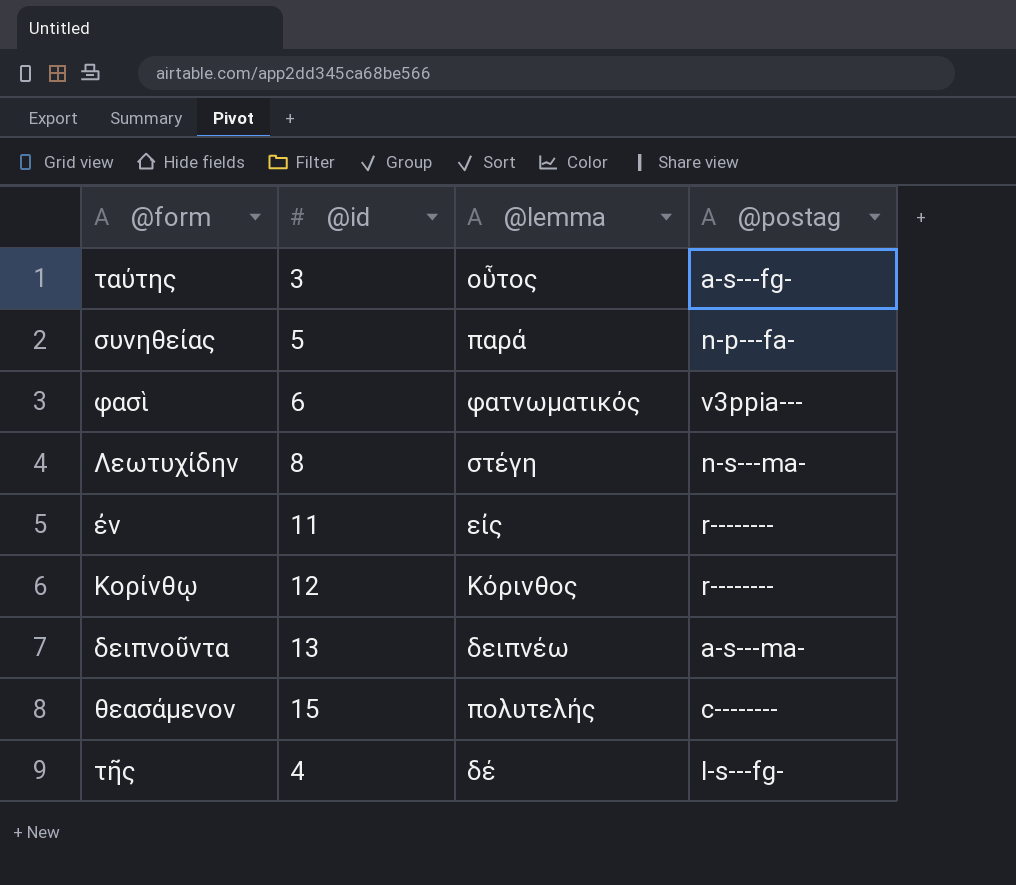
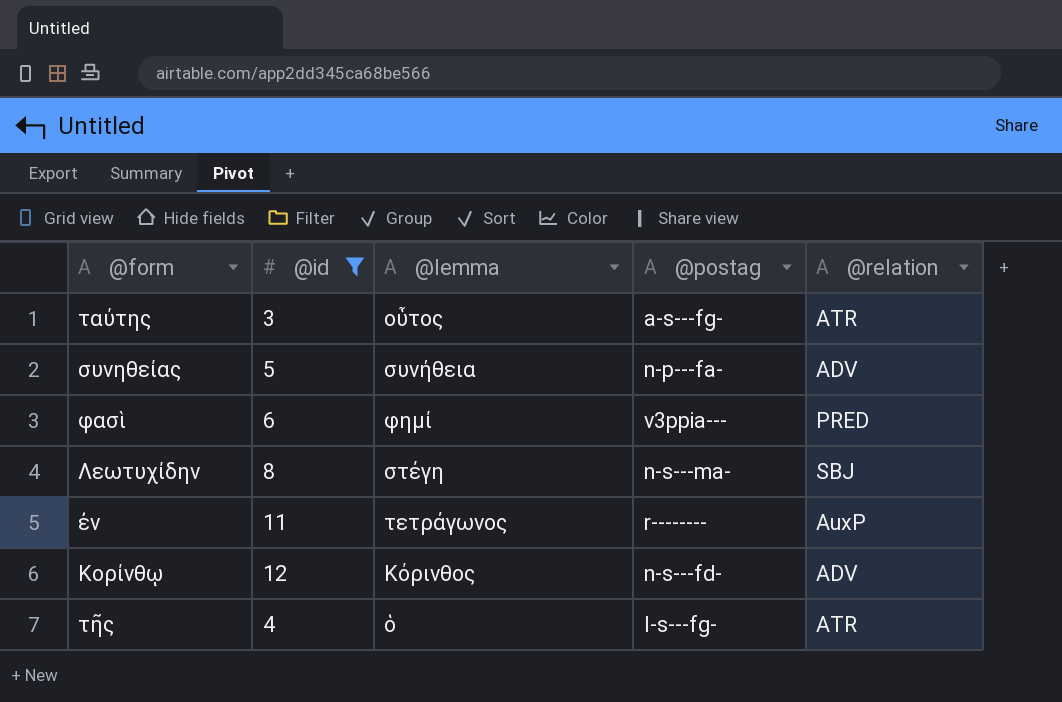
filter: none -> @id <= 12
column @relation | position: none -> 5
συνηθείας | @lemma: παρά -> συνήθεια
φασὶ | @lemma: φατνωματικός -> φημί
ἐν | @lemma: εἰς -> τετράγωνος
Κορίνθῳ | @postag: r-------- -> n-s---fd-
τῆς | @lemma: δέ -> ὁ

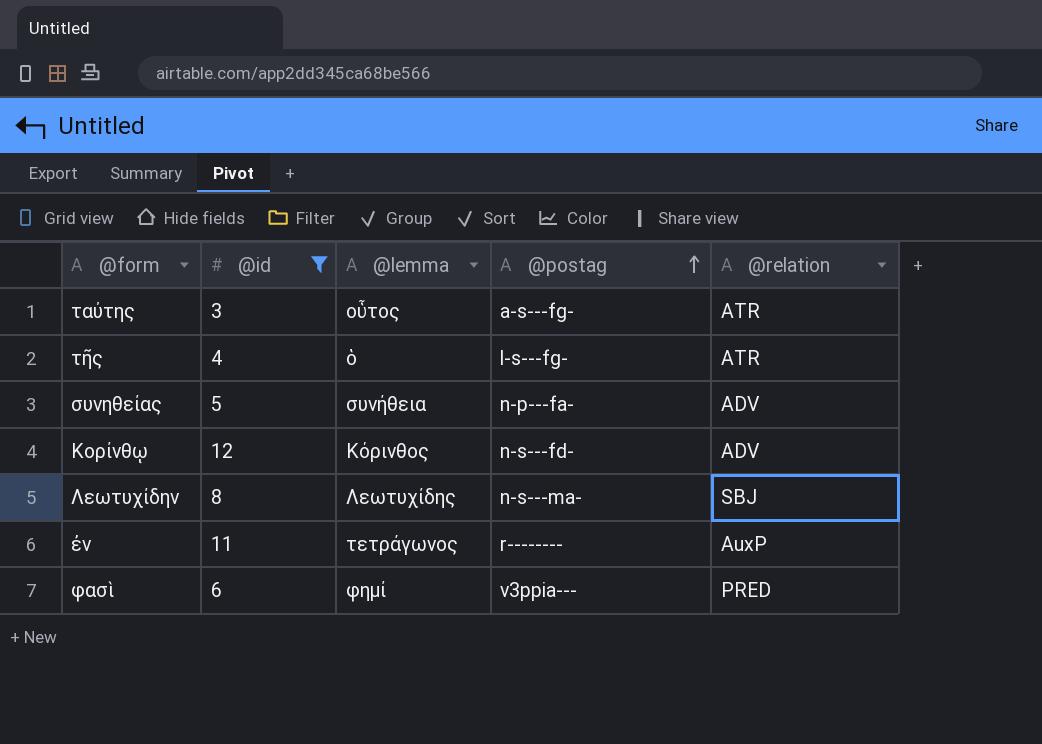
row order: none -> @postag ascending
Λεωτυχίδην | @lemma: στέγη -> Λεωτυχίδης

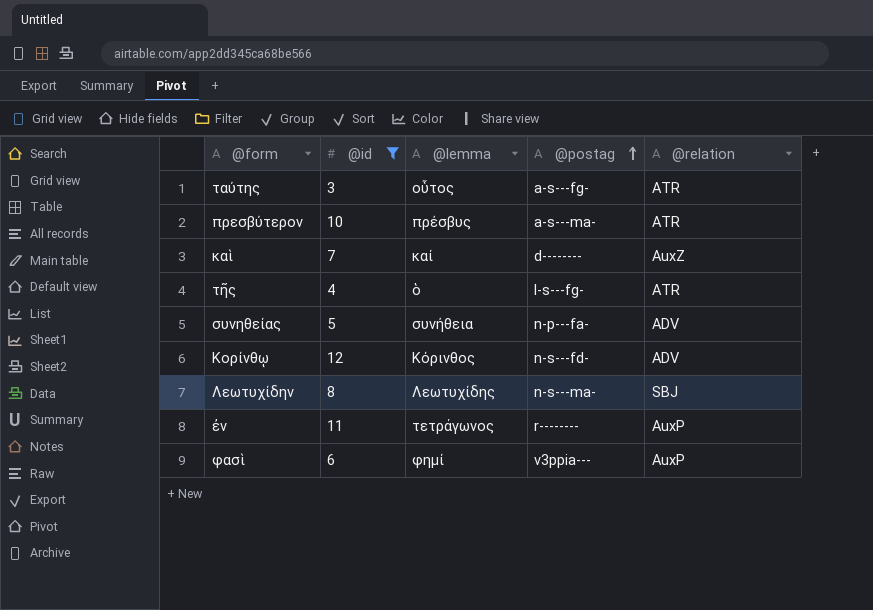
row πρεσβύτερον: none -> 10 | πρέσβυς | a-s---ma- | ATR
row καὶ: none -> 7 | καί | d-------- | AuxZ
φασὶ | @relation: PRED -> AuxP

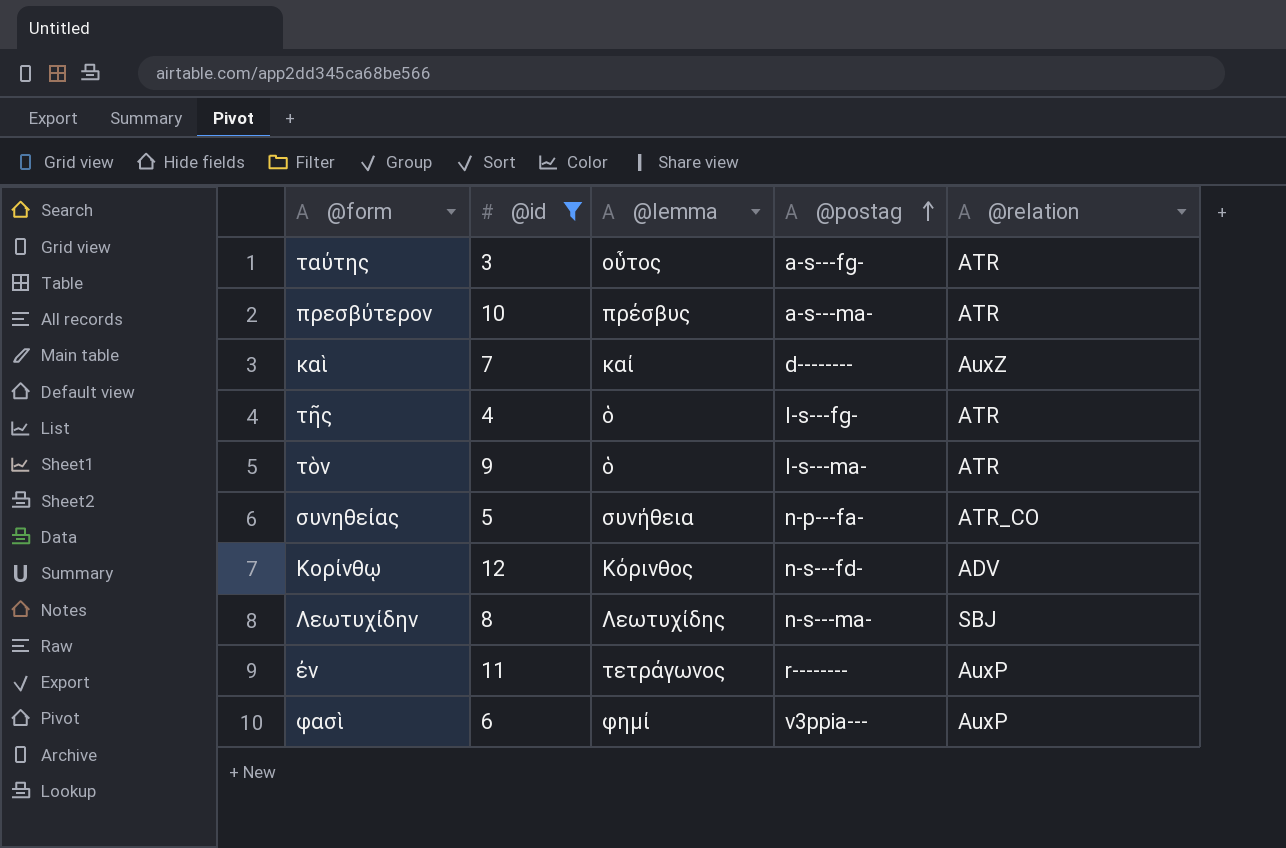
row τὸν: none -> 9 | ὁ | l-s---ma- | ATR
συνηθείας | @relation: ADV -> ATR_CO

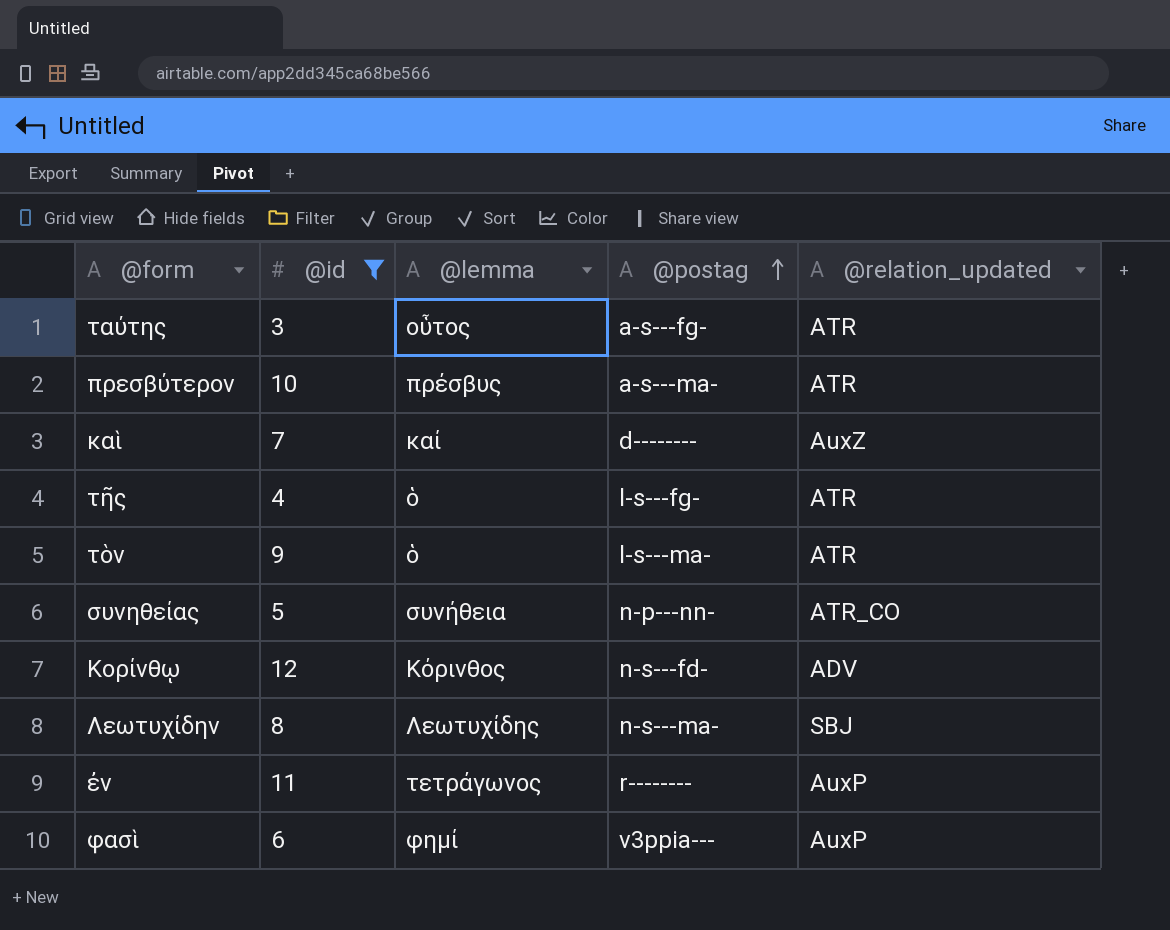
column name: @relation -> @relation_updated
συνηθείας | @postag: n-p---fa- -> n-p---nn-

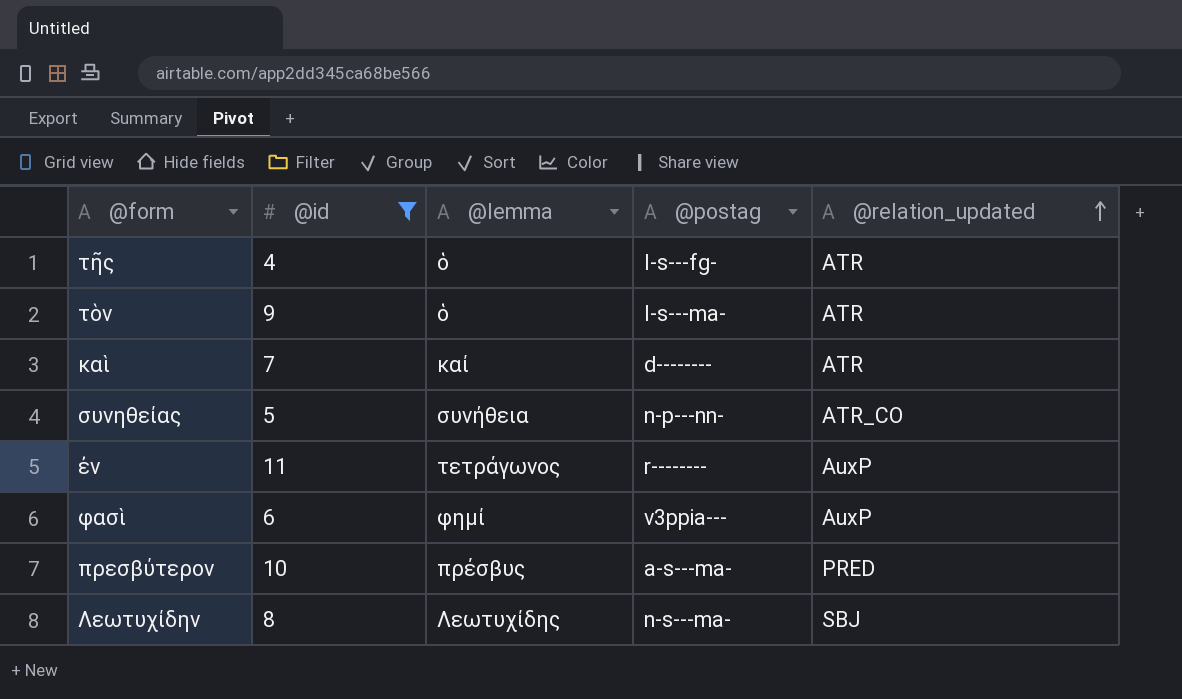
row order: @postag ascending -> @relation_updated ascending
row ταύτης: 3 | οὗτος | a-s---fg- | ATR -> none
row Κορίνθῳ: 12 | Κόρινθος | n-s---fd- | ADV -> none
καὶ | @relation_updated: AuxZ -> ATR
πρεσβύτερον | @relation_updated: ATR -> PRED

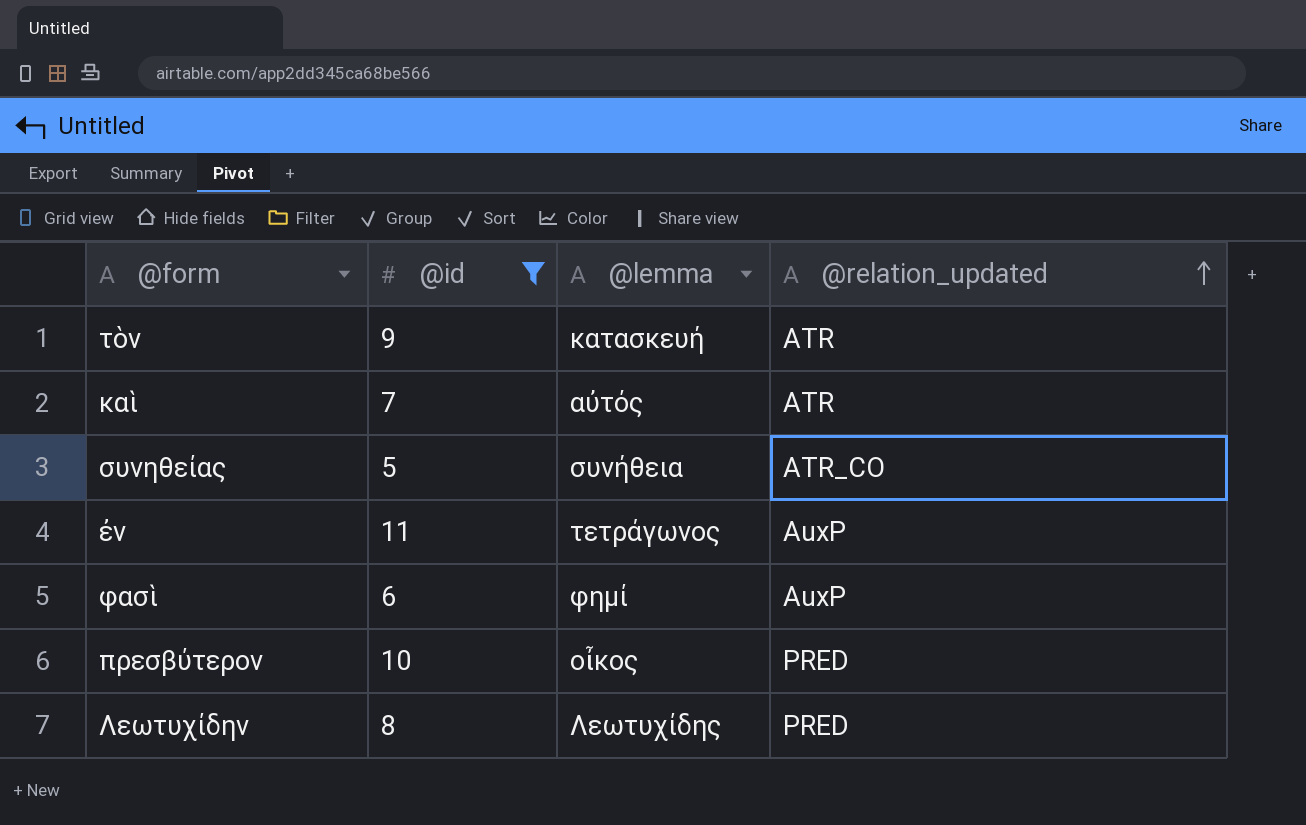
column @postag | position: 4 -> none
row τῆς: 4 | ὁ | l-s---fg- | ATR -> none
τὸν | @lemma: ὁ -> κατασκευή
καὶ | @lemma: καί -> αὐτός
πρεσβύτερον | @lemma: πρέσβυς -> οἶκος
Λεωτυχίδην | @relation_updated: SBJ -> PRED

